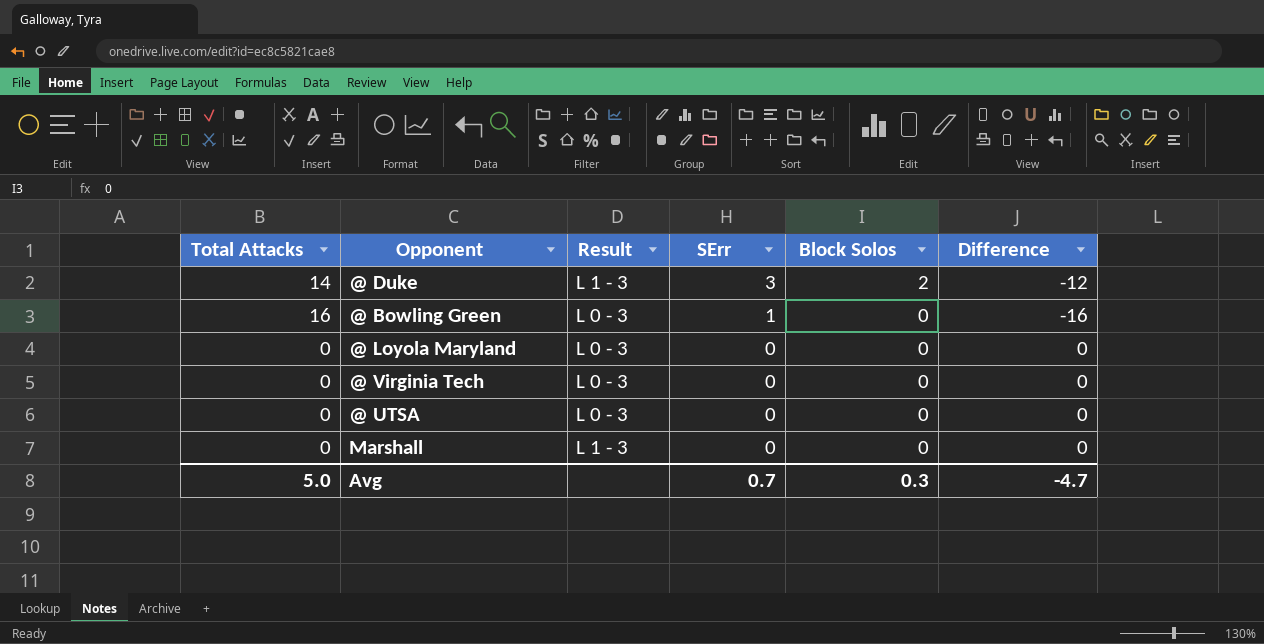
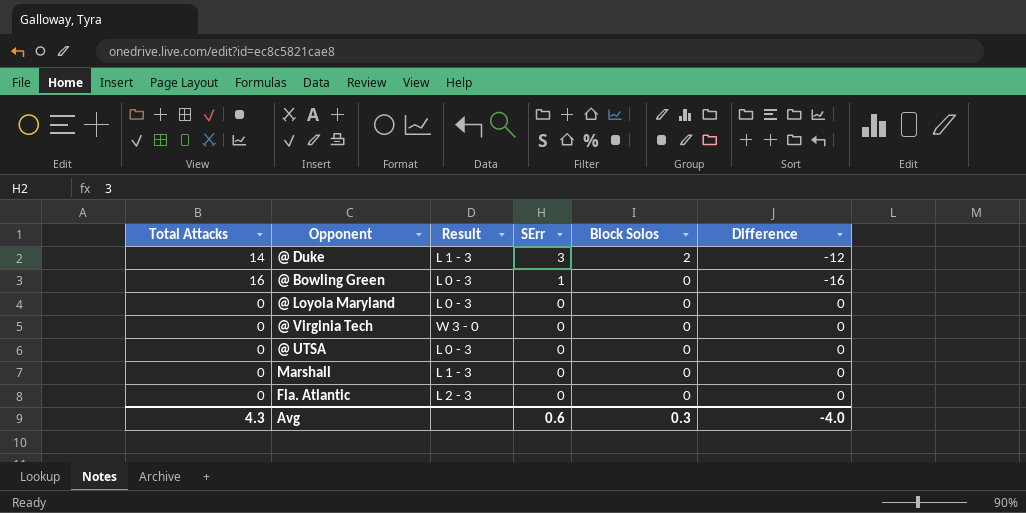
@ Virginia Tech | Result: L 0 - 3 -> W 3 - 0
row Fla. Atlantic: none -> 0 | L 2 - 3 | 0 | 0 | 0
Avg | Total Attacks: 5.0 -> 4.3
Avg | SErr: 0.7 -> 0.6
Avg | Difference: -4.7 -> -4.0

